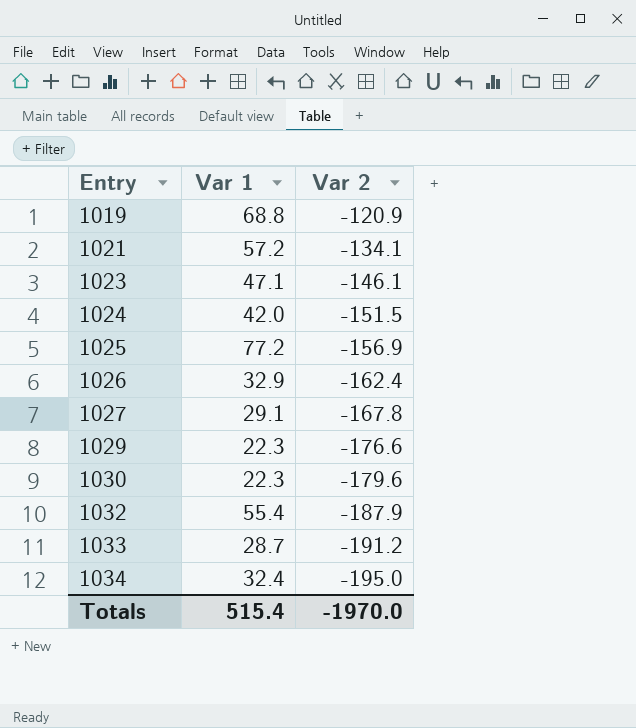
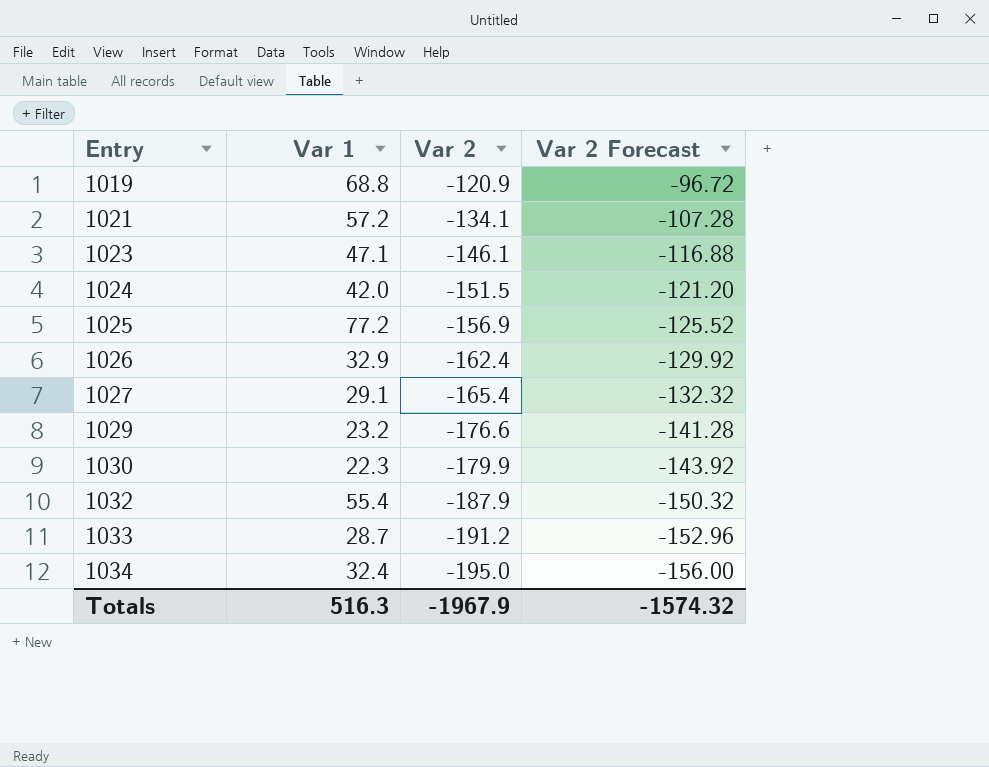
column Var 2 Forecast | formula: none -> [Var 2] * 0.8
1027 | Var 2: -167.8 -> -165.4
1029 | Var 1: 22.3 -> 23.2
1030 | Var 2: -179.6 -> -179.9
Totals | Var 1: 515.4 -> 516.3
Totals | Var 2: -1970.0 -> -1967.9

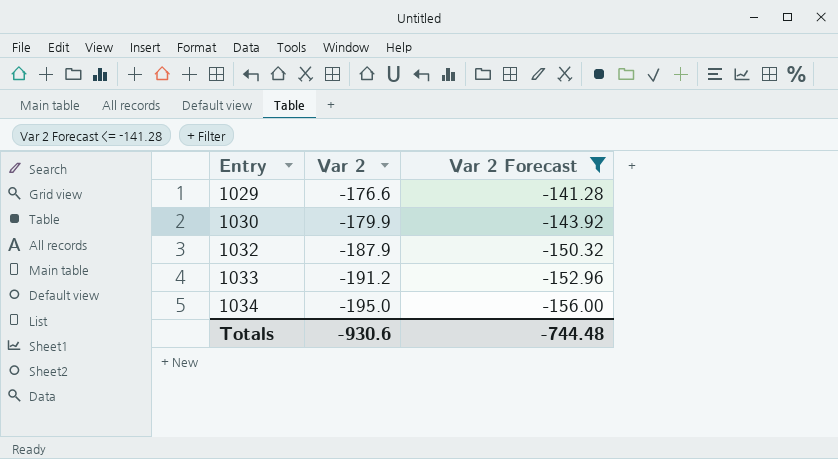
filter: none -> Var 2 Forecast <= -141.28
column Var 1 | position: 2 -> none
Totals | Var 2: -1967.9 -> -930.6
Totals | Var 2 Forecast: -1574.32 -> -744.48

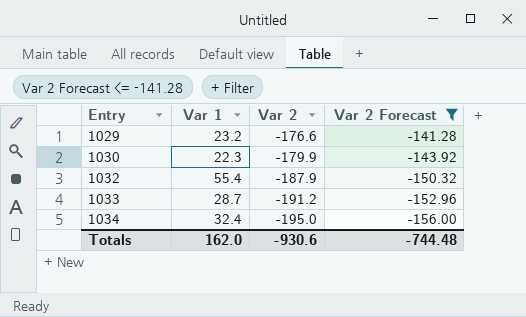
column Var 1 | position: none -> 2

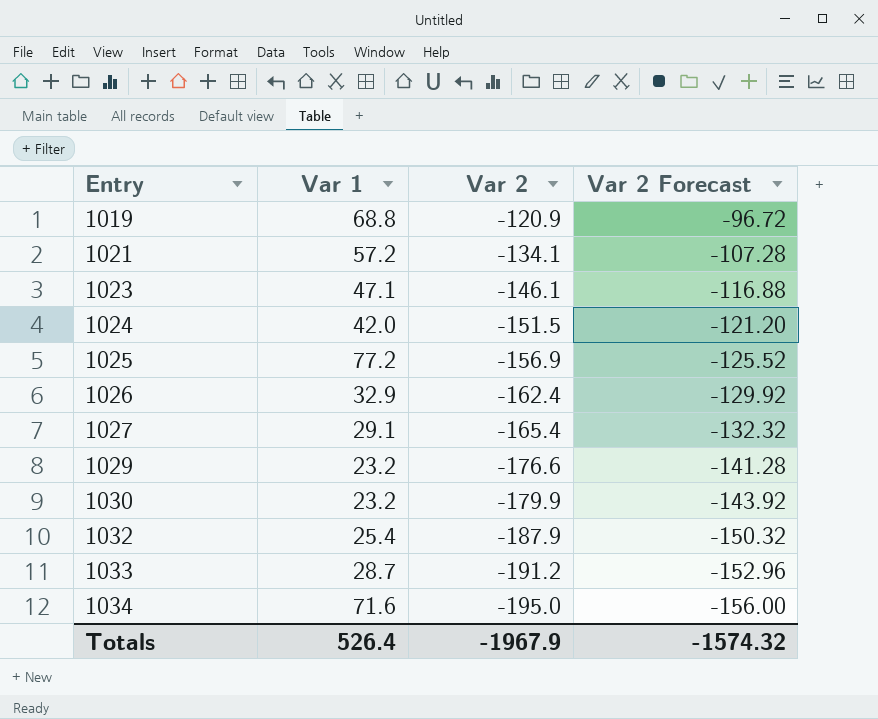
filter: Var 2 Forecast <= -141.28 -> none
1030 | Var 1: 22.3 -> 23.2
1032 | Var 1: 55.4 -> 25.4
1034 | Var 1: 32.4 -> 71.6
Totals | Var 1: 162.0 -> 526.4
Totals | Var 2: -930.6 -> -1967.9
Totals | Var 2 Forecast: -744.48 -> -1574.32

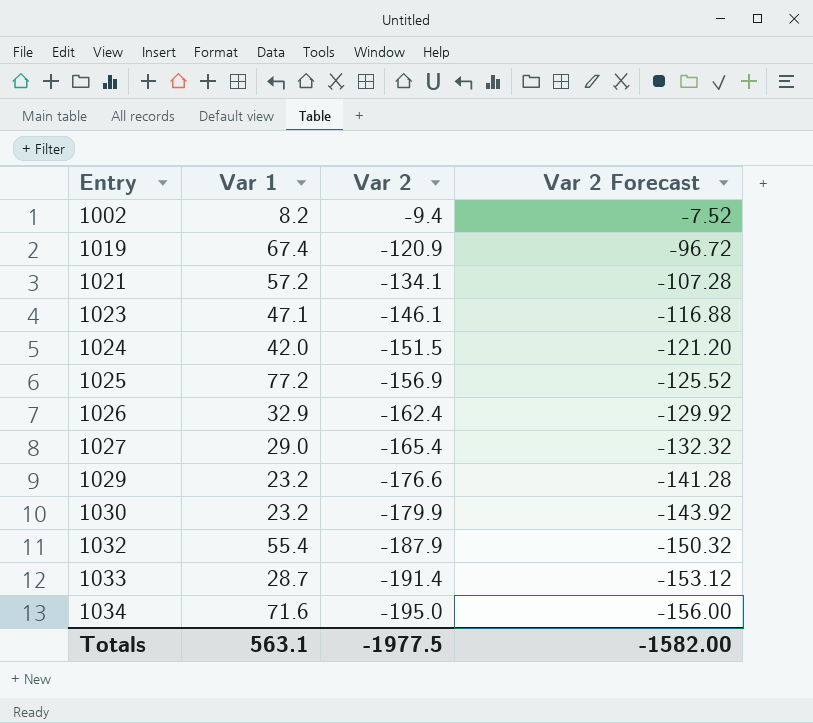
row 1002: none -> 8.2 | -9.4 | -7.52
1019 | Var 1: 68.8 -> 67.4
1027 | Var 1: 29.1 -> 29.0
1032 | Var 1: 25.4 -> 55.4
1033 | Var 2: -191.2 -> -191.4
1033 | Var 2 Forecast: -152.96 -> -153.12
Totals | Var 1: 526.4 -> 563.1
Totals | Var 2: -1967.9 -> -1977.5
Totals | Var 2 Forecast: -1574.32 -> -1582.00

